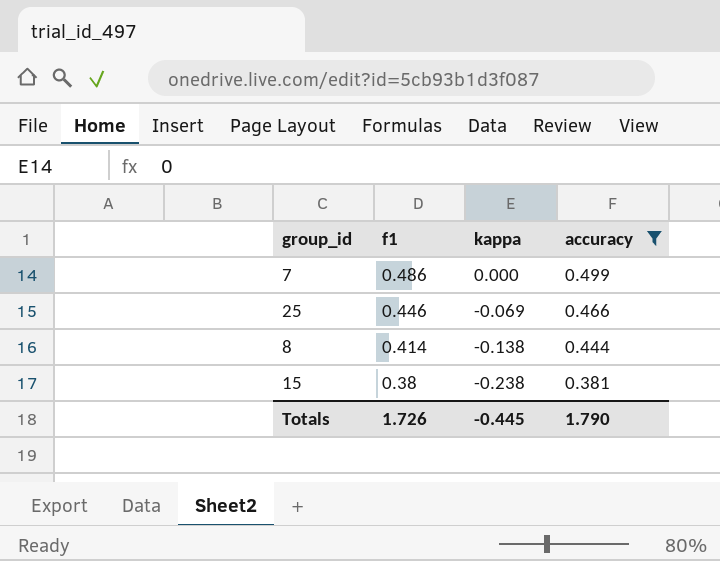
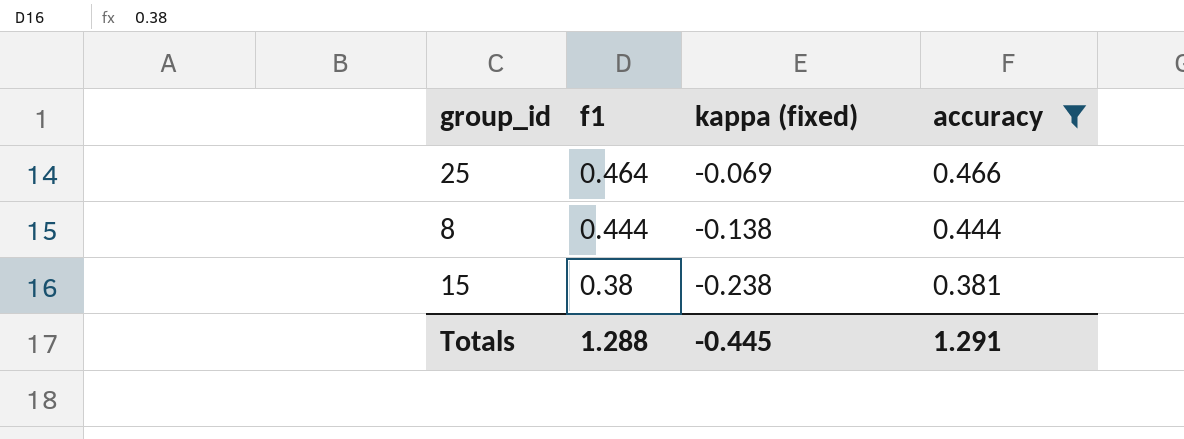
column name: kappa -> kappa (fixed)
row 7: 0.486 | 0.000 | 0.499 -> none
25 | f1: 0.446 -> 0.464
8 | f1: 0.414 -> 0.444
Totals | f1: 1.726 -> 1.288
Totals | accuracy: 1.790 -> 1.291

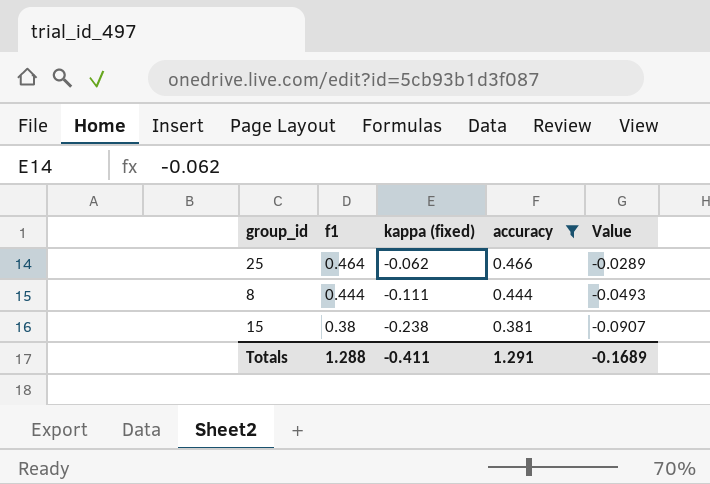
column Value | formula: none -> [kappa (fixed)] * [accuracy]
25 | kappa (fixed): -0.069 -> -0.062
8 | kappa (fixed): -0.138 -> -0.111
Totals | kappa (fixed): -0.445 -> -0.411

